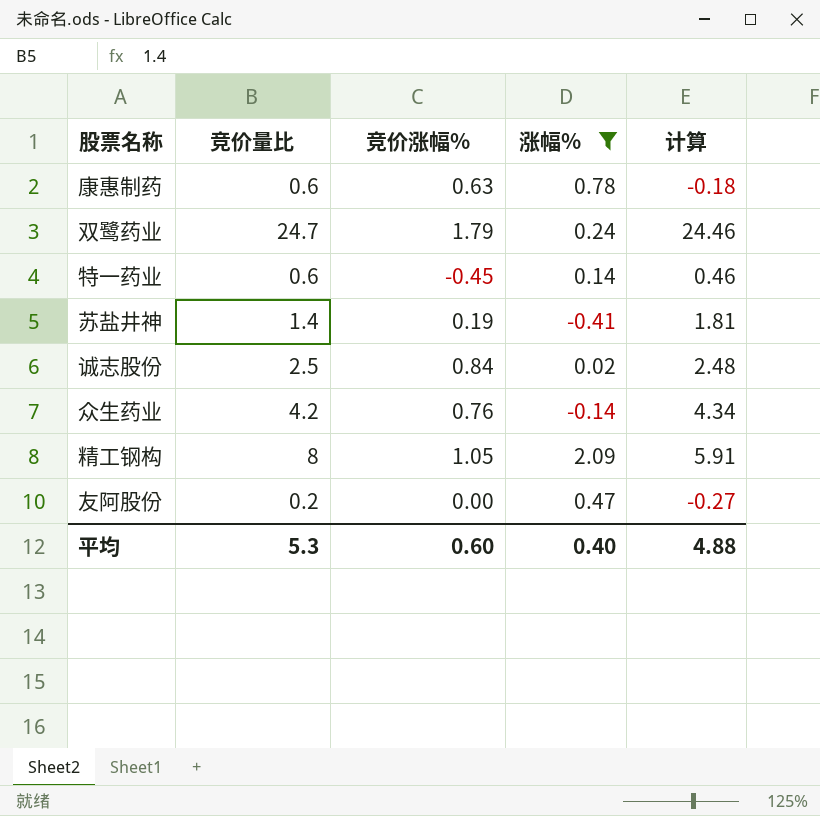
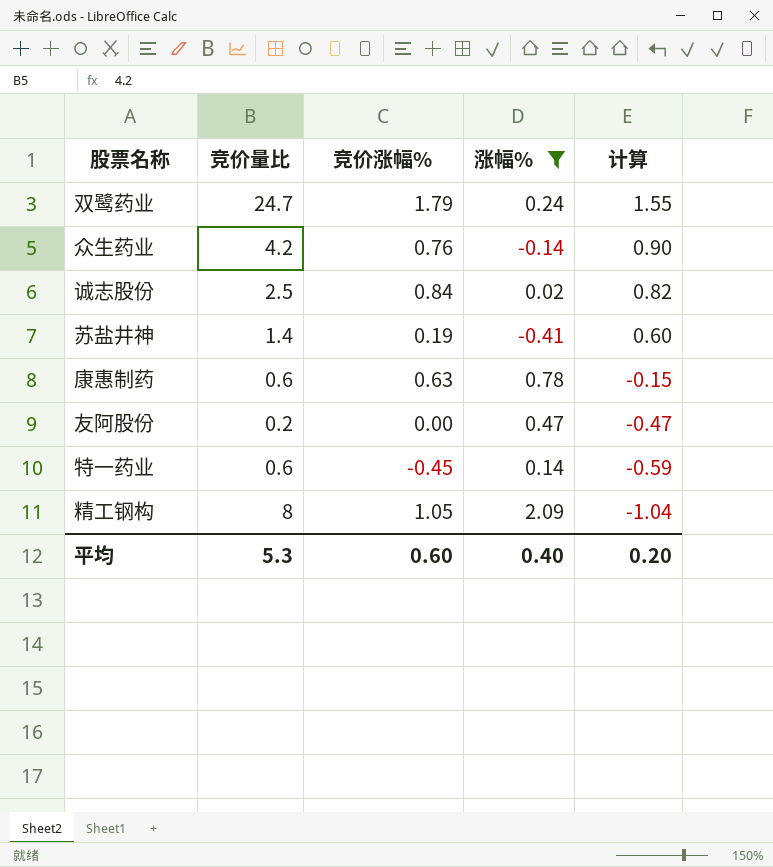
row order: none -> 计算 descending
column 计算 | formula: [竞价量比] - [涨幅%] -> [竞价涨幅%] - [涨幅%]
平均 | 计算: 4.88 -> 0.20

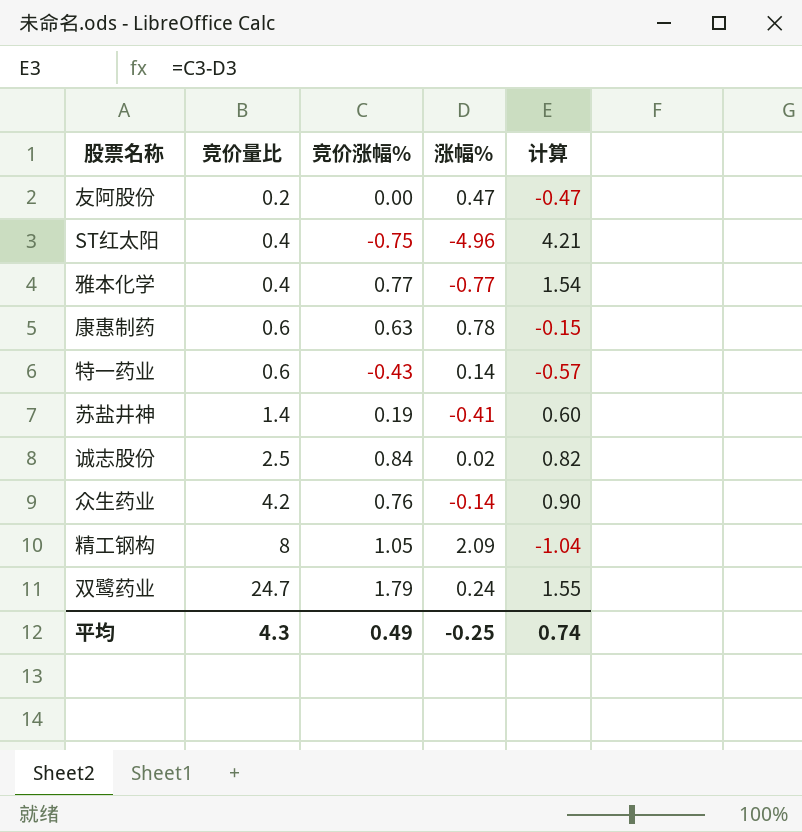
filter: 涨幅% >= -0.41 -> none
row order: 计算 descending -> 竞价量比 ascending
特一药业 | 竞价涨幅%: -0.45 -> -0.43
特一药业 | 计算: -0.59 -> -0.57
平均 | 竞价量比: 5.3 -> 4.3
平均 | 竞价涨幅%: 0.60 -> 0.49
平均 | 涨幅%: 0.40 -> -0.25
平均 | 计算: 0.20 -> 0.74

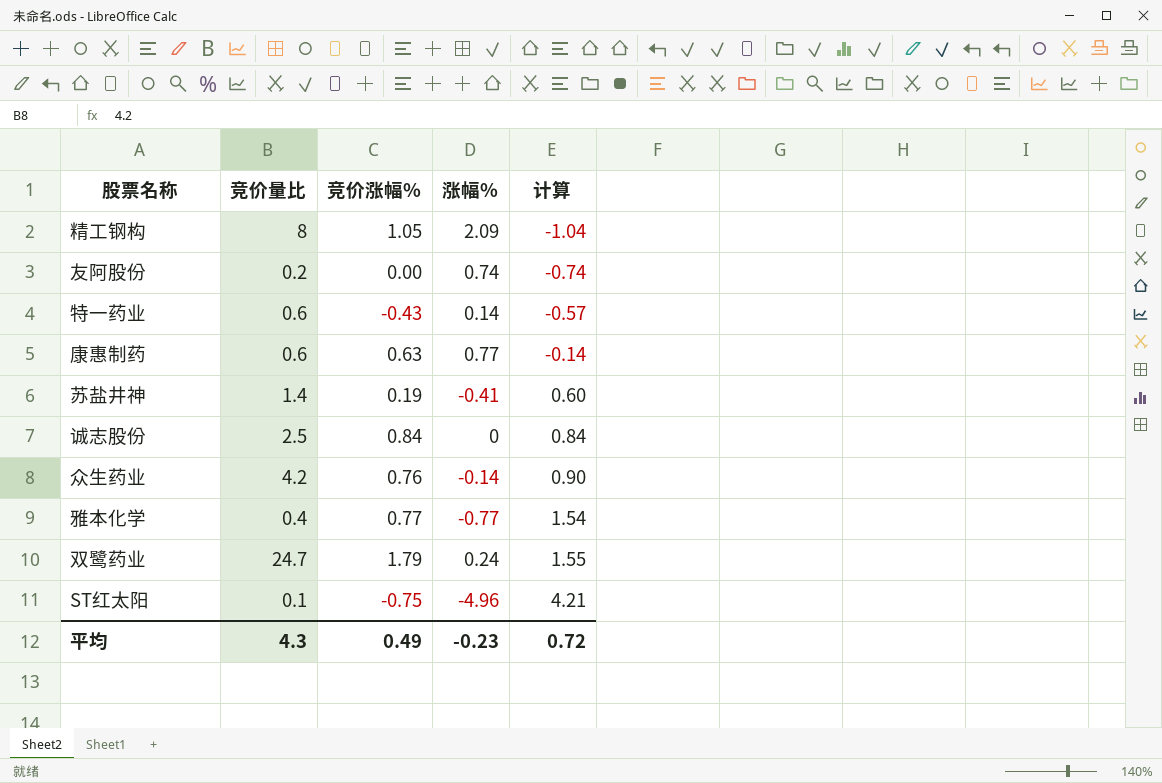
row order: 竞价量比 ascending -> 计算 ascending
友阿股份 | 涨幅%: 0.47 -> 0.74
友阿股份 | 计算: -0.47 -> -0.74
康惠制药 | 涨幅%: 0.78 -> 0.77
康惠制药 | 计算: -0.15 -> -0.14
诚志股份 | 涨幅%: 0.02 -> 0
诚志股份 | 计算: 0.82 -> 0.84
ST红太阳 | 竞价量比: 0.4 -> 0.1
平均 | 涨幅%: -0.25 -> -0.23
平均 | 计算: 0.74 -> 0.72

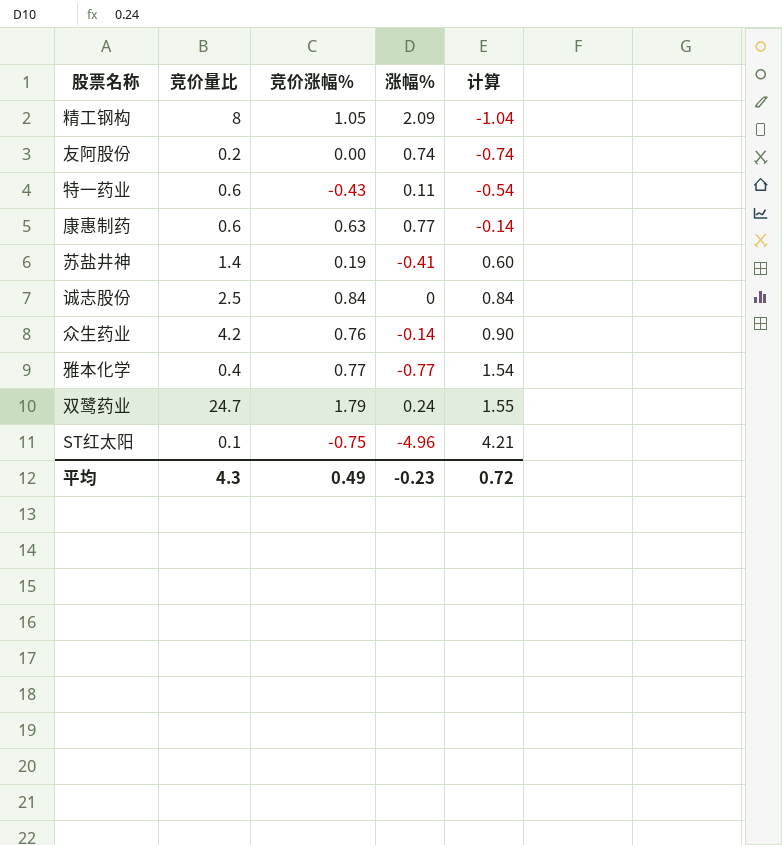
特一药业 | 涨幅%: 0.14 -> 0.11
特一药业 | 计算: -0.57 -> -0.54

